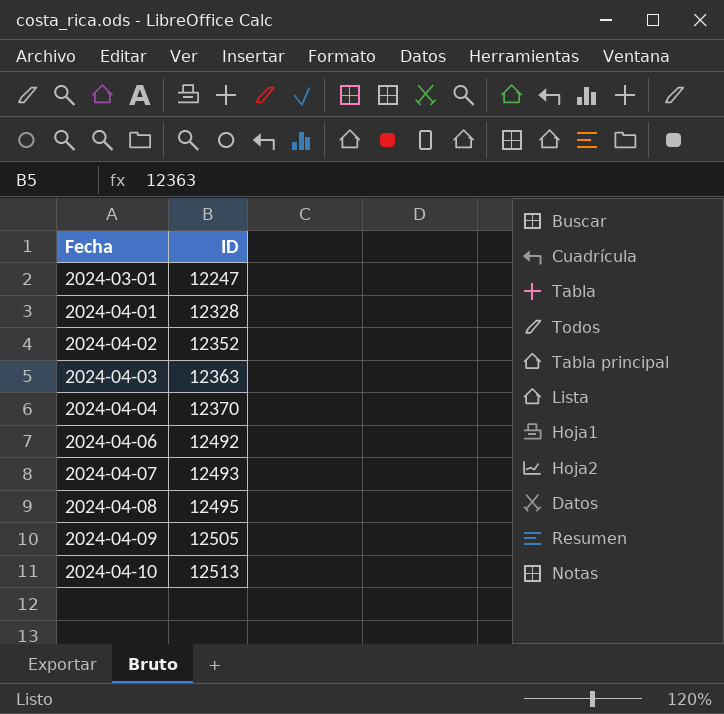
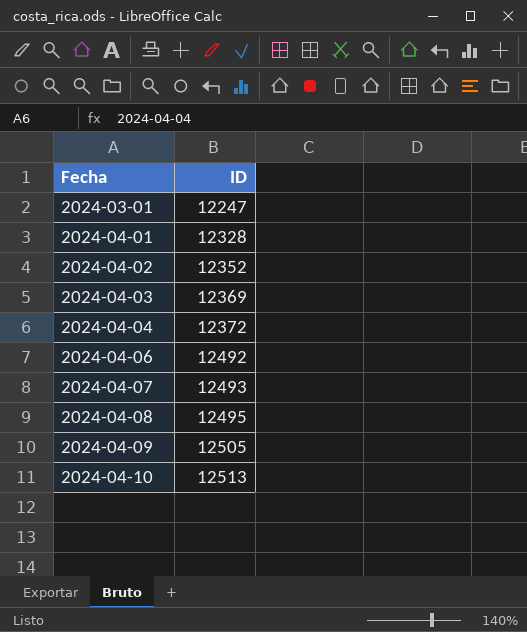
2024-04-03 | ID: 12363 -> 12369
2024-04-04 | ID: 12370 -> 12372

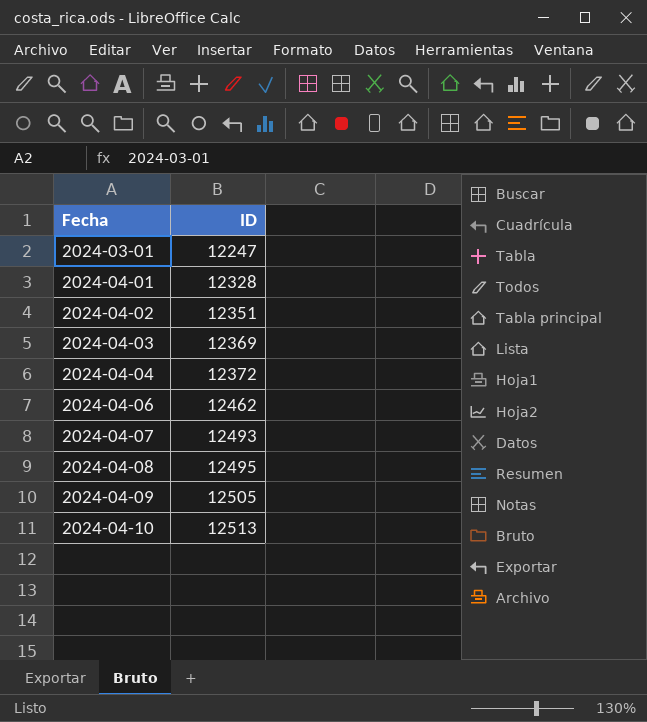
2024-04-02 | ID: 12352 -> 12351
2024-04-06 | ID: 12492 -> 12462

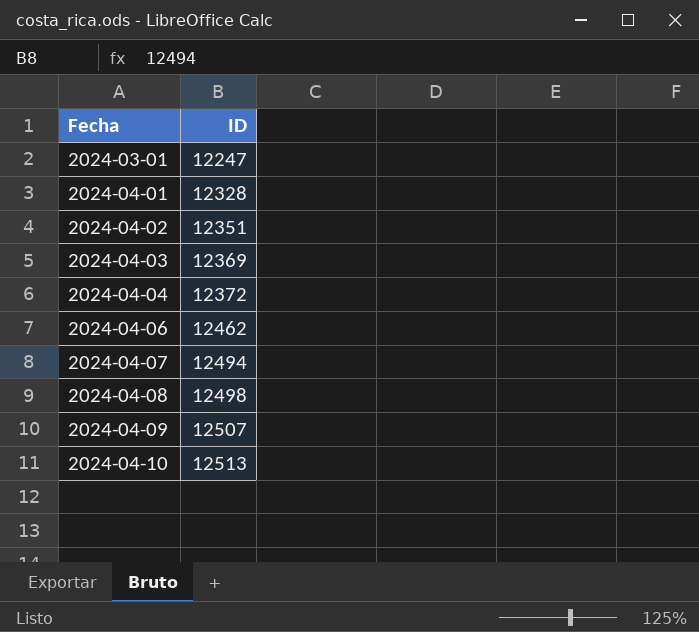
2024-04-07 | ID: 12493 -> 12494
2024-04-08 | ID: 12495 -> 12498
2024-04-09 | ID: 12505 -> 12507

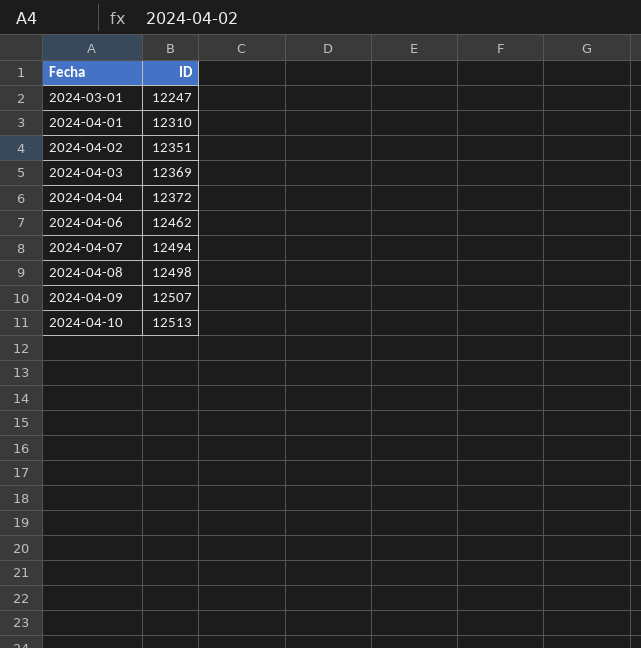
2024-04-01 | ID: 12328 -> 12310

